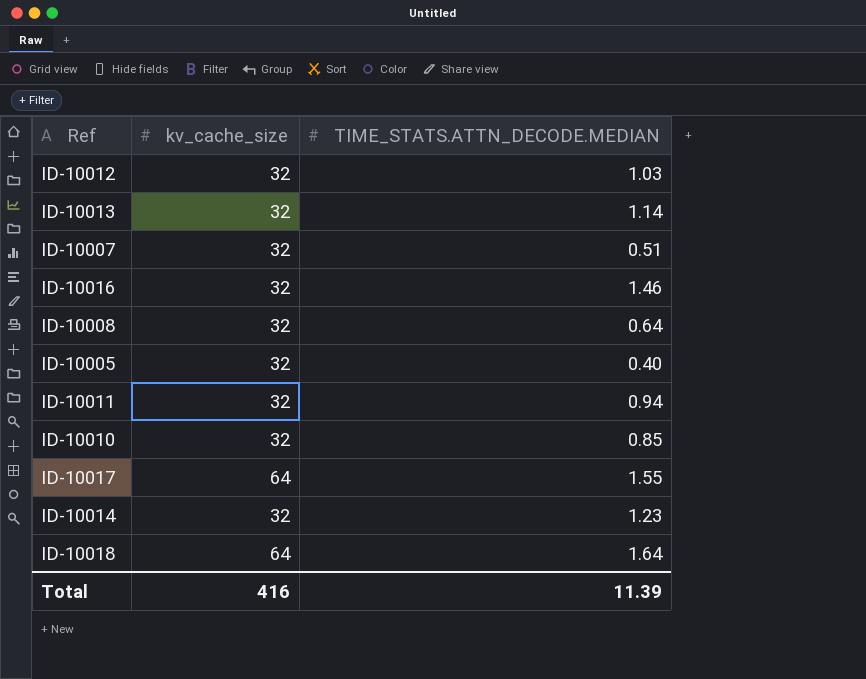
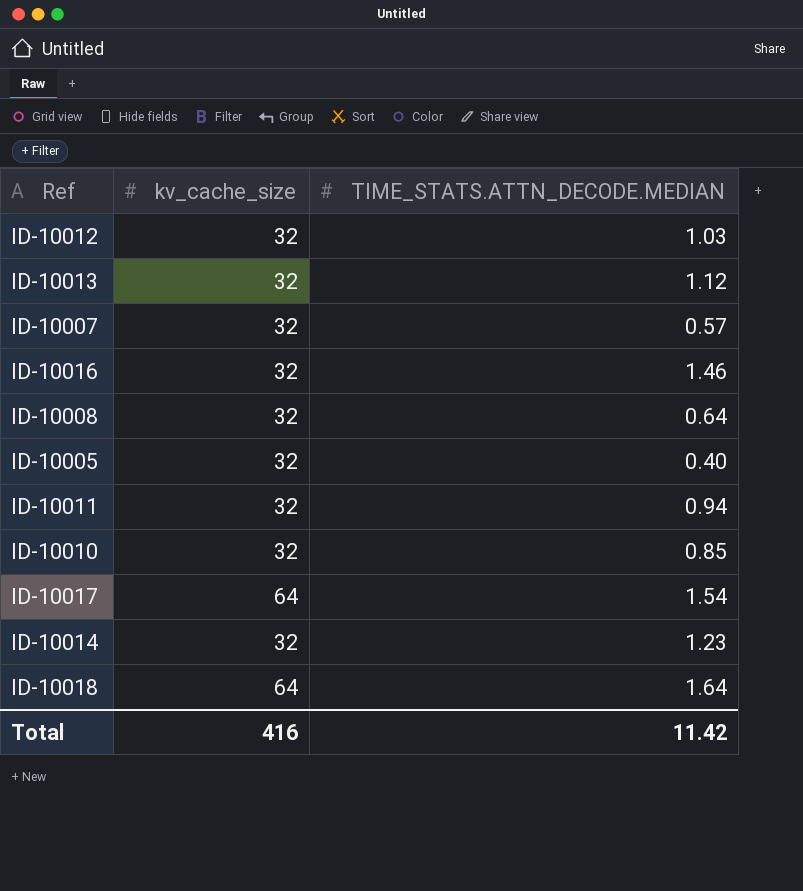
ID-10013 | TIME_STATS.ATTN_DECODE.MEDIAN: 1.14 -> 1.12
ID-10007 | TIME_STATS.ATTN_DECODE.MEDIAN: 0.51 -> 0.57
ID-10017 | TIME_STATS.ATTN_DECODE.MEDIAN: 1.55 -> 1.54
Total | TIME_STATS.ATTN_DECODE.MEDIAN: 11.39 -> 11.42

